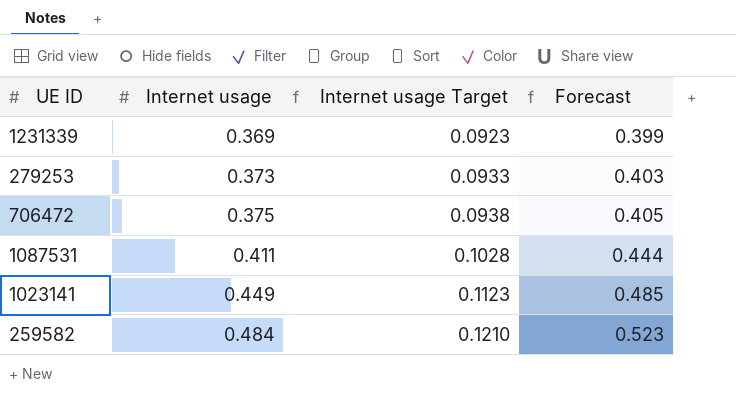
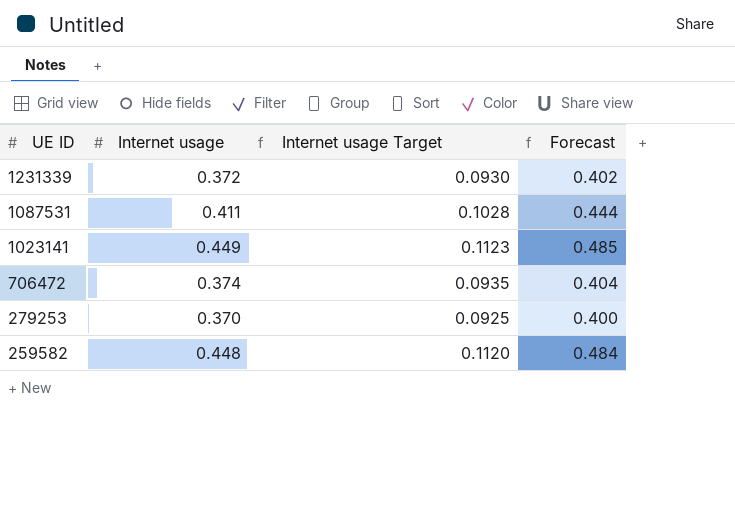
row order: Internet usage ascending -> UE ID descending
1231339 | Internet usage: 0.369 -> 0.372
1231339 | Internet usage Target: 0.0923 -> 0.0930
1231339 | Forecast: 0.399 -> 0.402
706472 | Internet usage: 0.375 -> 0.374
706472 | Internet usage Target: 0.0938 -> 0.0935
706472 | Forecast: 0.405 -> 0.404
279253 | Internet usage: 0.373 -> 0.370
279253 | Internet usage Target: 0.0933 -> 0.0925
279253 | Forecast: 0.403 -> 0.400
259582 | Internet usage: 0.484 -> 0.448
259582 | Internet usage Target: 0.1210 -> 0.1120
259582 | Forecast: 0.523 -> 0.484

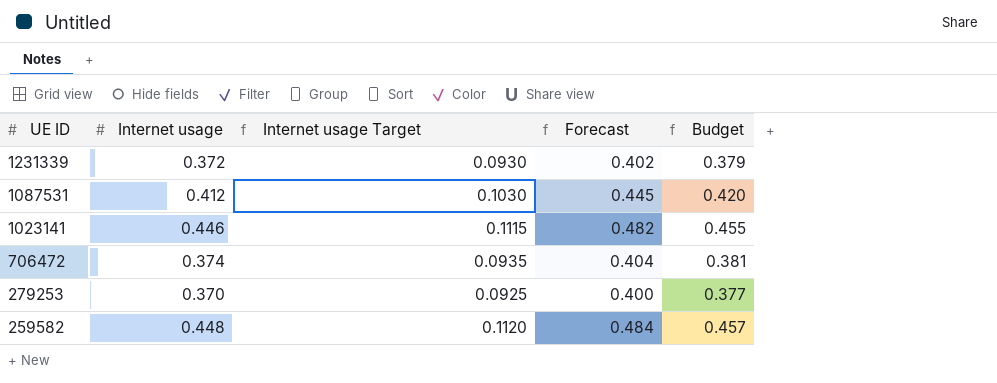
column Budget | formula: none -> [Internet usage] * 1.02
1087531 | Internet usage: 0.411 -> 0.412
1087531 | Internet usage Target: 0.1028 -> 0.1030
1087531 | Forecast: 0.444 -> 0.445
1023141 | Internet usage: 0.449 -> 0.446
1023141 | Internet usage Target: 0.1123 -> 0.1115
1023141 | Forecast: 0.485 -> 0.482

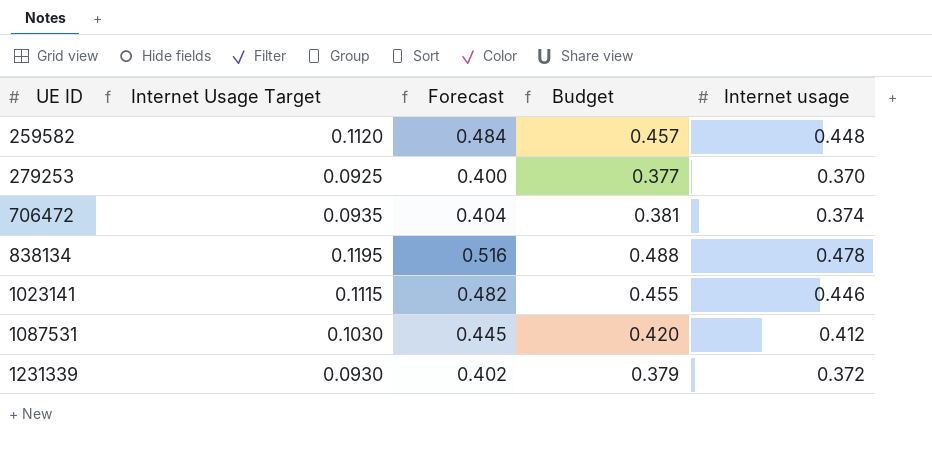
row order: UE ID descending -> UE ID ascending
column name: Internet usage Target -> Internet Usage Target
column Internet usage | position: 2 -> 5
row 838134: none -> 0.1195 | 0.516 | 0.488 | 0.478

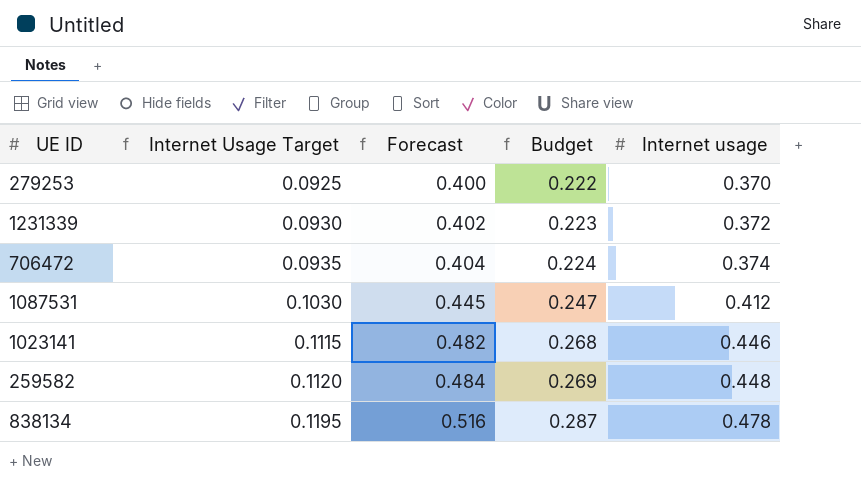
row order: UE ID ascending -> Internet Usage Target ascending
column Budget | formula: [Internet usage] * 1.02 -> [Internet usage] * 0.6

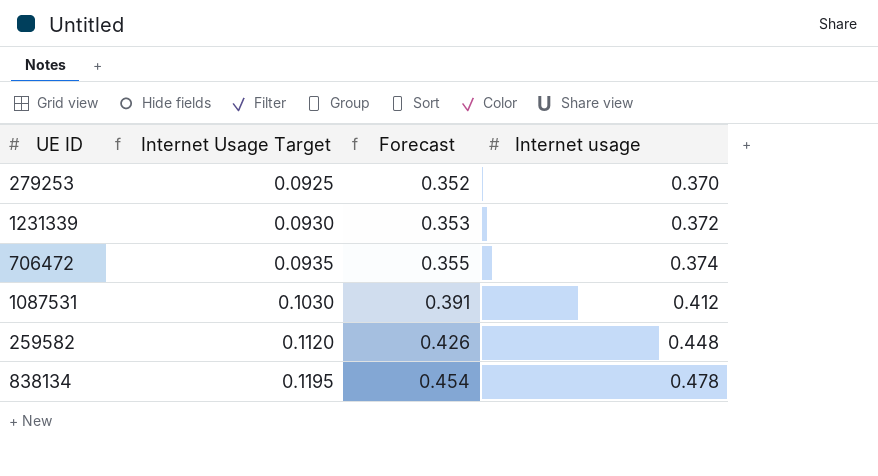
column Budget | formula: [Internet usage] * 0.6 -> none
column Forecast | formula: [Internet usage] * 1.08 -> [Internet usage] * 0.95
row 1023141: 0.1115 | 0.482 | 0.268 | 0.446 -> none

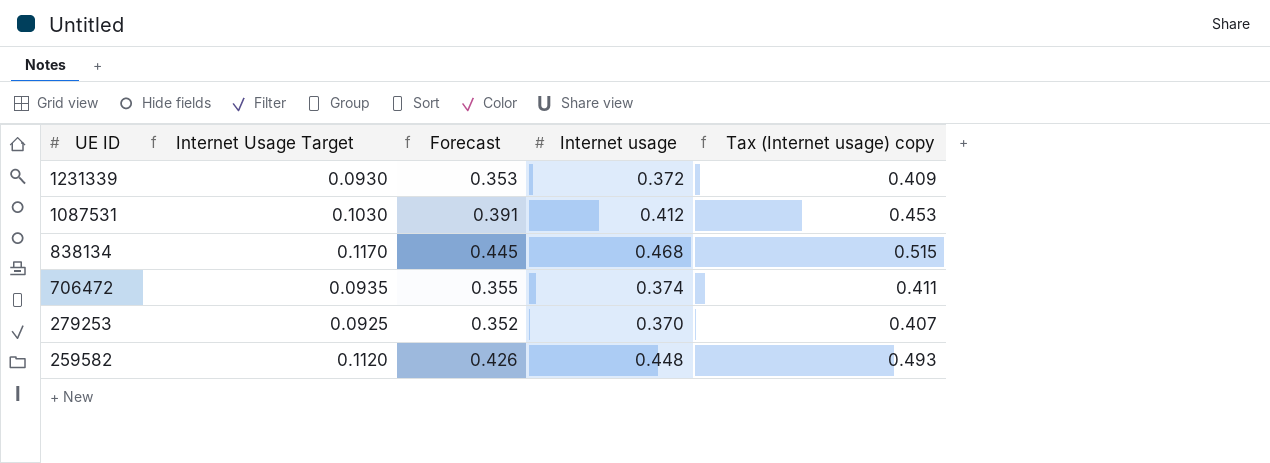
row order: Internet Usage Target ascending -> UE ID descending
column Tax (Internet usage) copy | formula: none -> [Internet usage] * 1.1
838134 | Internet Usage Target: 0.1195 -> 0.1170
838134 | Forecast: 0.454 -> 0.445
838134 | Internet usage: 0.478 -> 0.468

